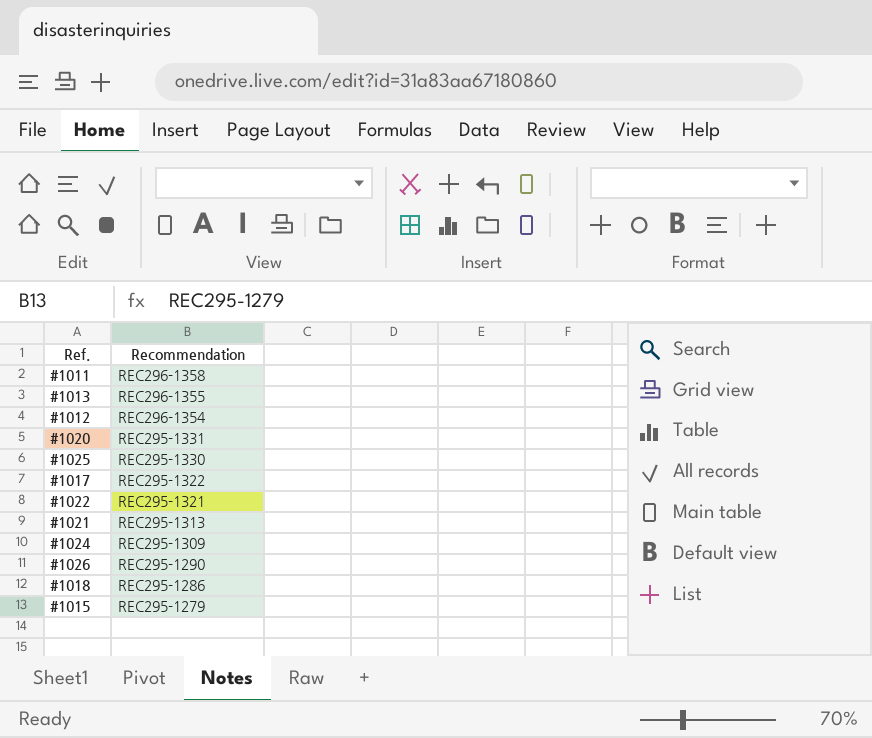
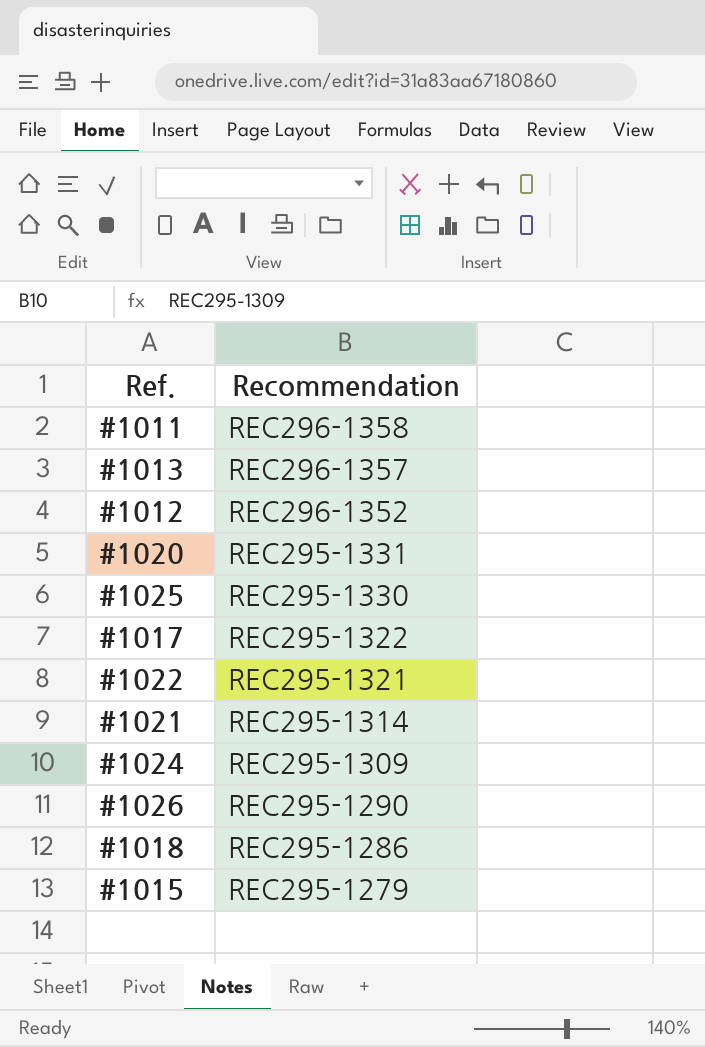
#1013 | Recommendation: REC296-1355 -> REC296-1357
#1012 | Recommendation: REC296-1354 -> REC296-1352
#1021 | Recommendation: REC295-1313 -> REC295-1314

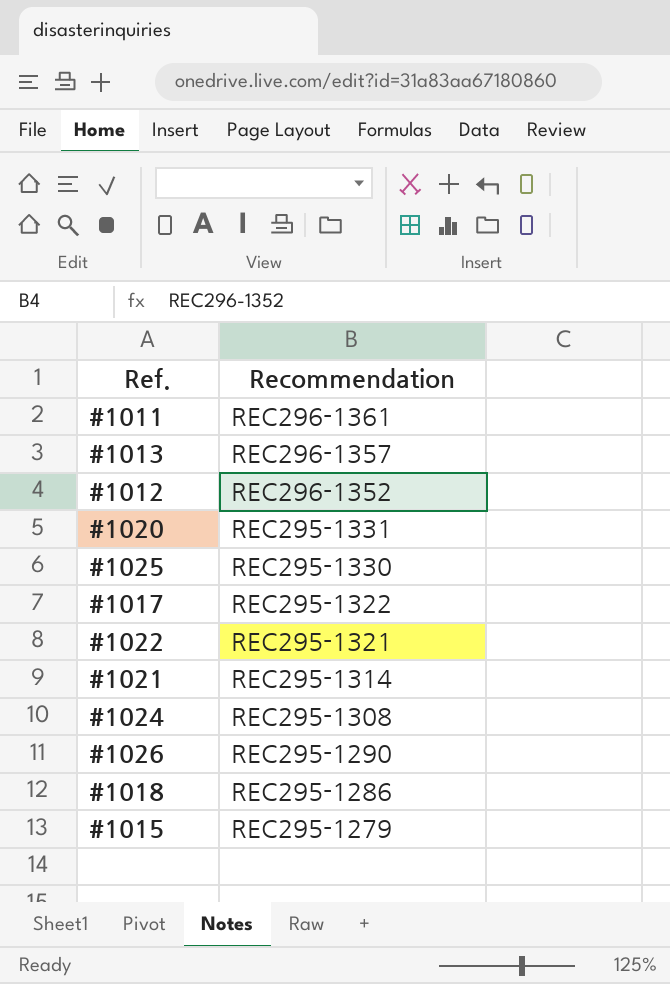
#1011 | Recommendation: REC296-1358 -> REC296-1361
#1024 | Recommendation: REC295-1309 -> REC295-1308

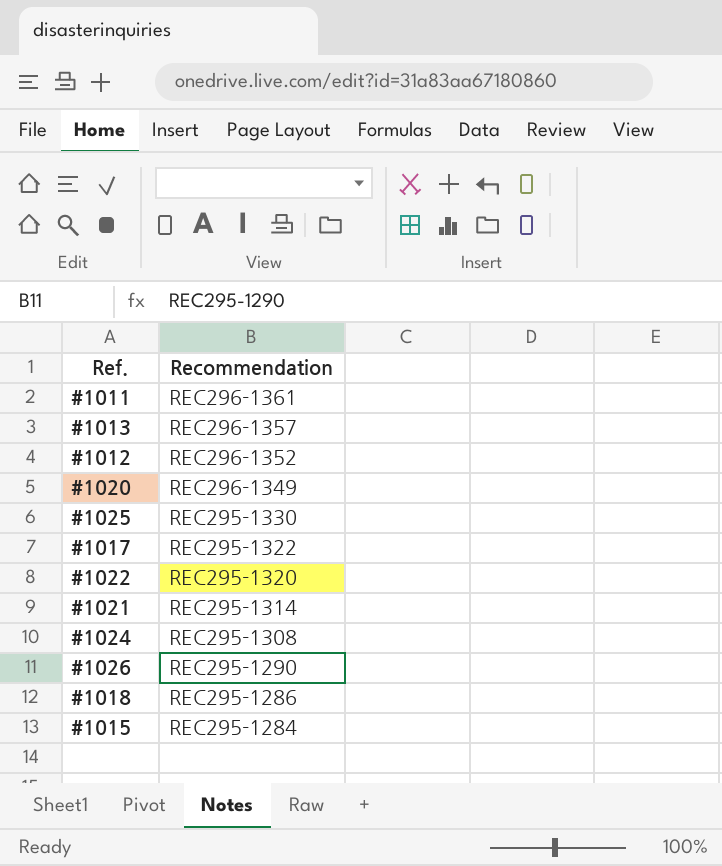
#1020 | Recommendation: REC295-1331 -> REC296-1349
#1022 | Recommendation: REC295-1321 -> REC295-1320
#1015 | Recommendation: REC295-1279 -> REC295-1284

